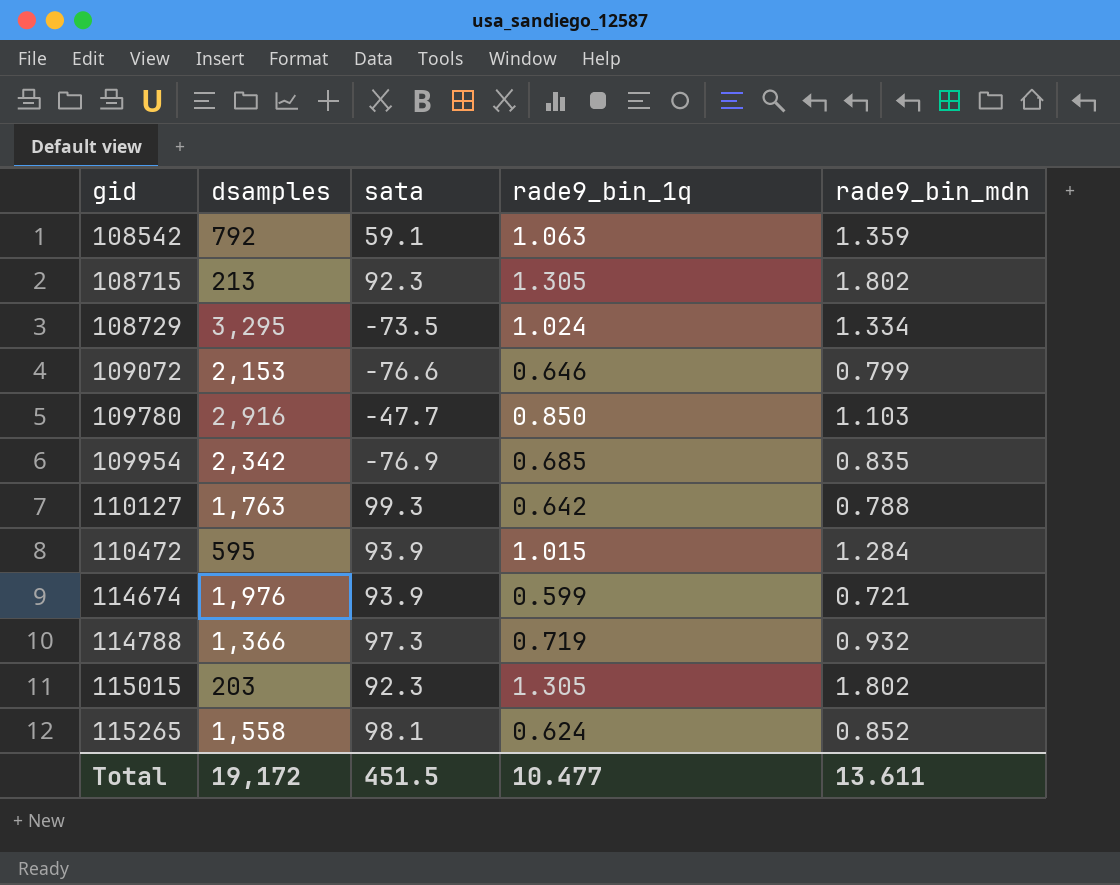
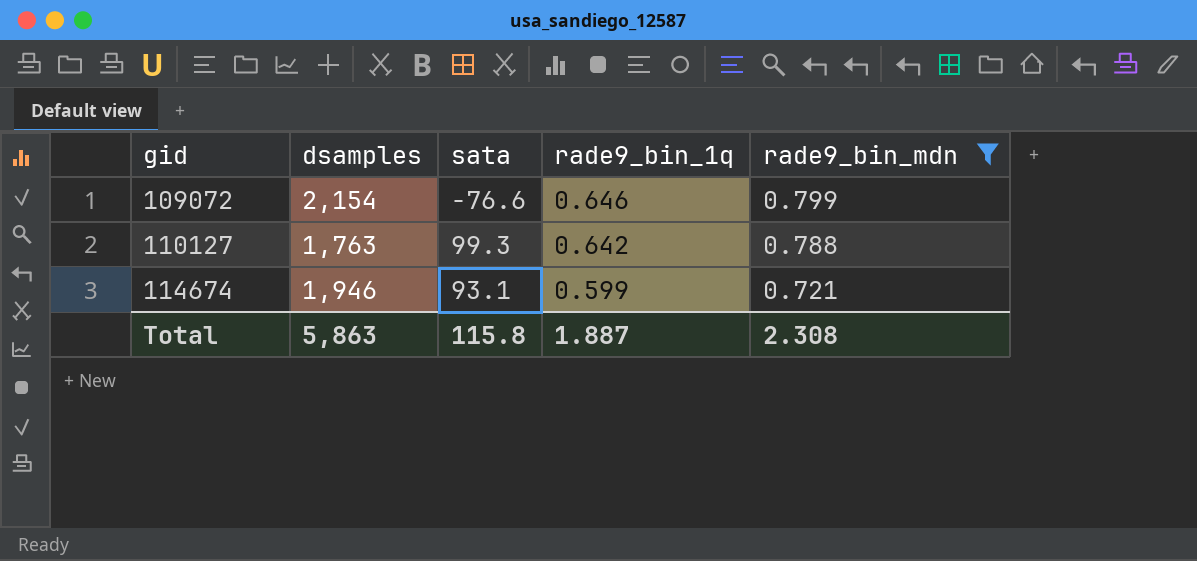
filter: none -> rade9_bin_mdn <= 0.799
109072 | dsamples: 2,153 -> 2,154
114674 | dsamples: 1,976 -> 1,946
114674 | sata: 93.9 -> 93.1
Total | dsamples: 19,172 -> 5,863
Total | sata: 451.5 -> 115.8
Total | rade9_bin_1q: 10.477 -> 1.887
Total | rade9_bin_mdn: 13.611 -> 2.308

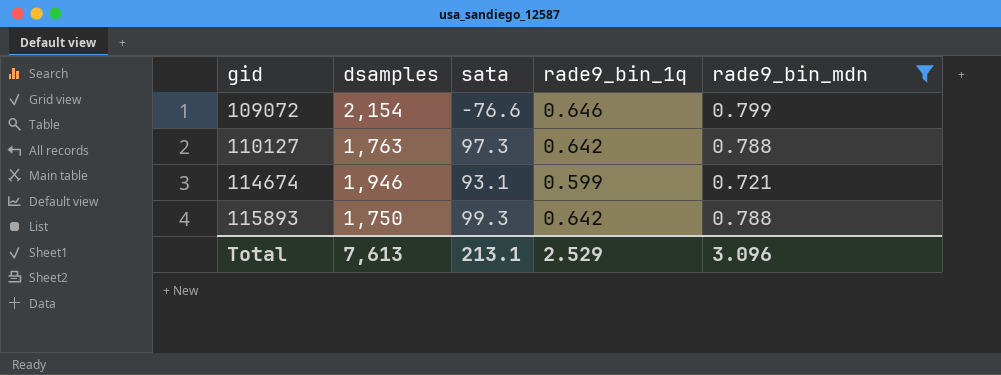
110127 | sata: 99.3 -> 97.3
row 115893: none -> 1,750 | 99.3 | 0.642 | 0.788
Total | dsamples: 5,863 -> 7,613
Total | sata: 115.8 -> 213.1
Total | rade9_bin_1q: 1.887 -> 2.529
Total | rade9_bin_mdn: 2.308 -> 3.096

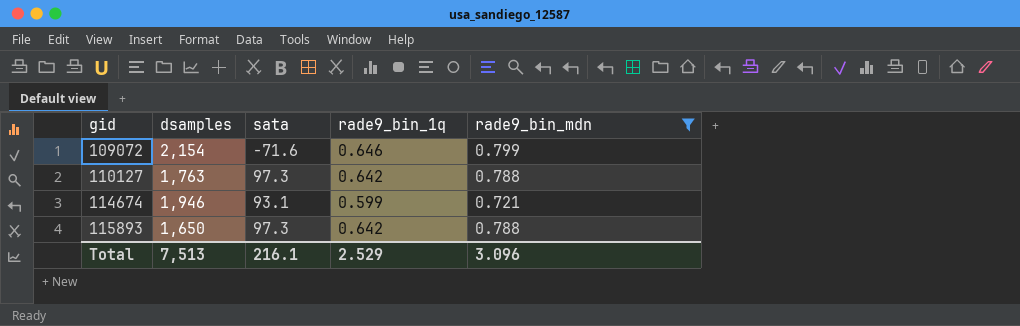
109072 | sata: -76.6 -> -71.6
115893 | dsamples: 1,750 -> 1,650
115893 | sata: 99.3 -> 97.3
Total | dsamples: 7,613 -> 7,513
Total | sata: 213.1 -> 216.1

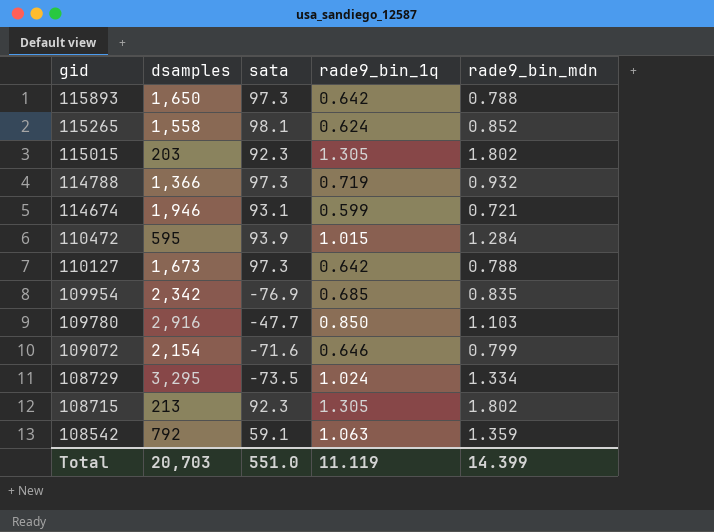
filter: rade9_bin_mdn <= 0.799 -> none
row order: gid ascending -> gid descending
110127 | dsamples: 1,763 -> 1,673
Total | dsamples: 7,513 -> 20,703
Total | sata: 216.1 -> 551.0
Total | rade9_bin_1q: 2.529 -> 11.119
Total | rade9_bin_mdn: 3.096 -> 14.399

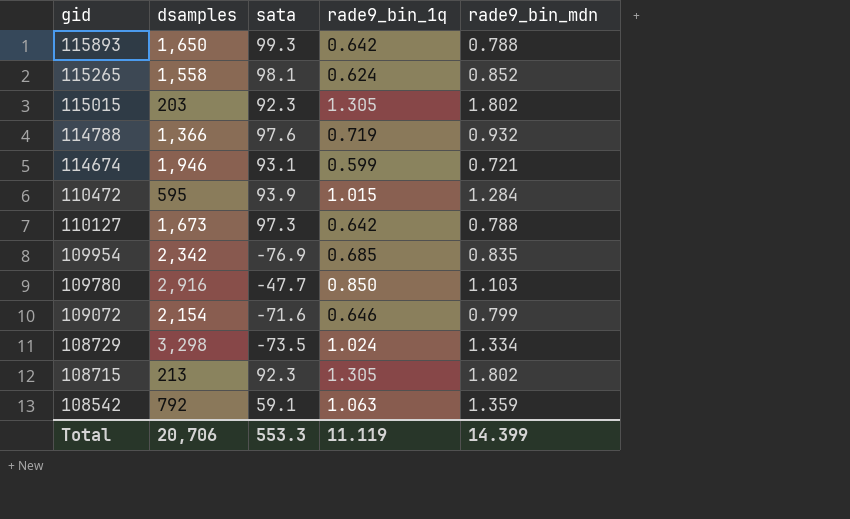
115893 | sata: 97.3 -> 99.3
114788 | sata: 97.3 -> 97.6
108729 | dsamples: 3,295 -> 3,298
Total | dsamples: 20,703 -> 20,706
Total | sata: 551.0 -> 553.3

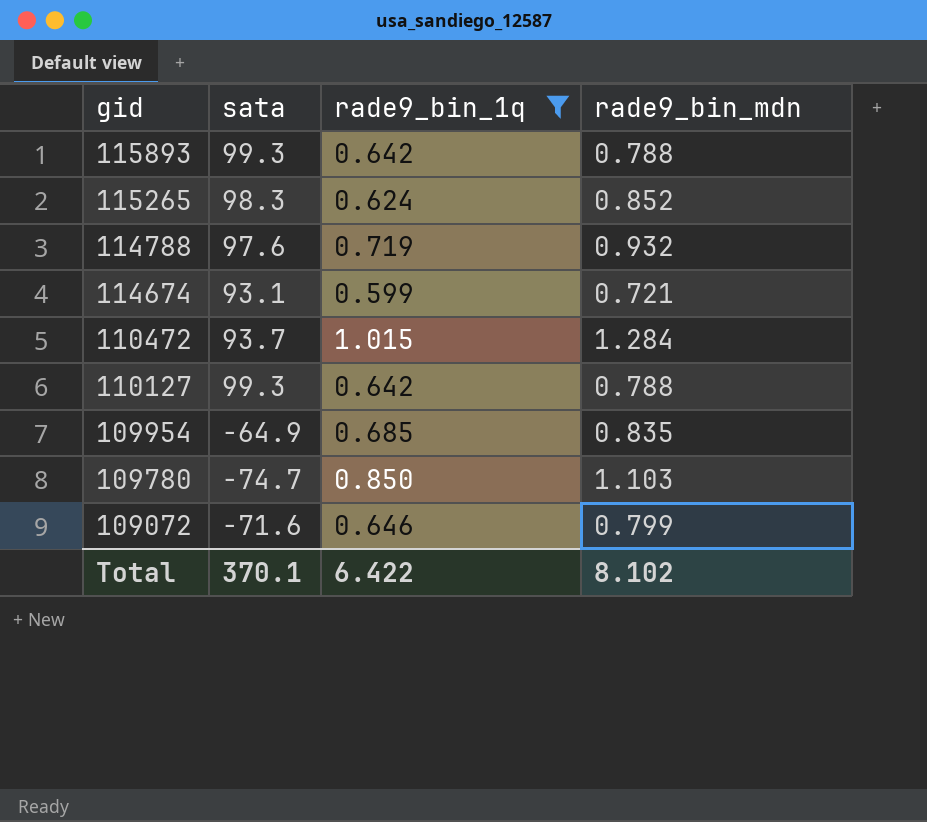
filter: none -> rade9_bin_1q <= 1.015
column dsamples | position: 2 -> none
115265 | sata: 98.1 -> 98.3
110472 | sata: 93.9 -> 93.7
110127 | sata: 97.3 -> 99.3
109954 | sata: -76.9 -> -64.9
109780 | sata: -47.7 -> -74.7
Total | sata: 553.3 -> 370.1
Total | rade9_bin_1q: 11.119 -> 6.422
Total | rade9_bin_mdn: 14.399 -> 8.102

